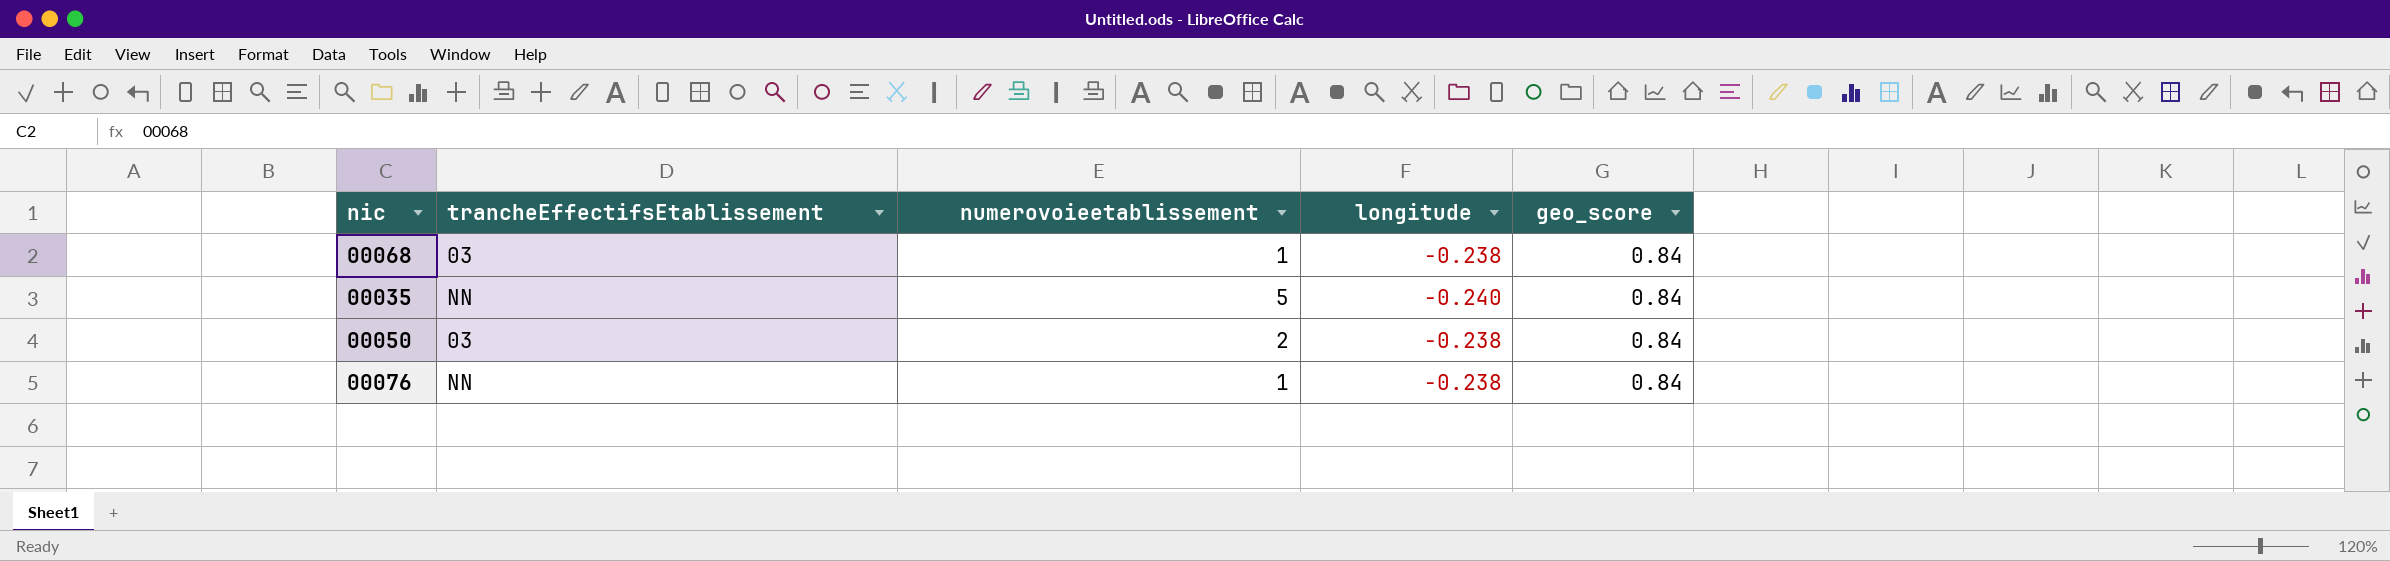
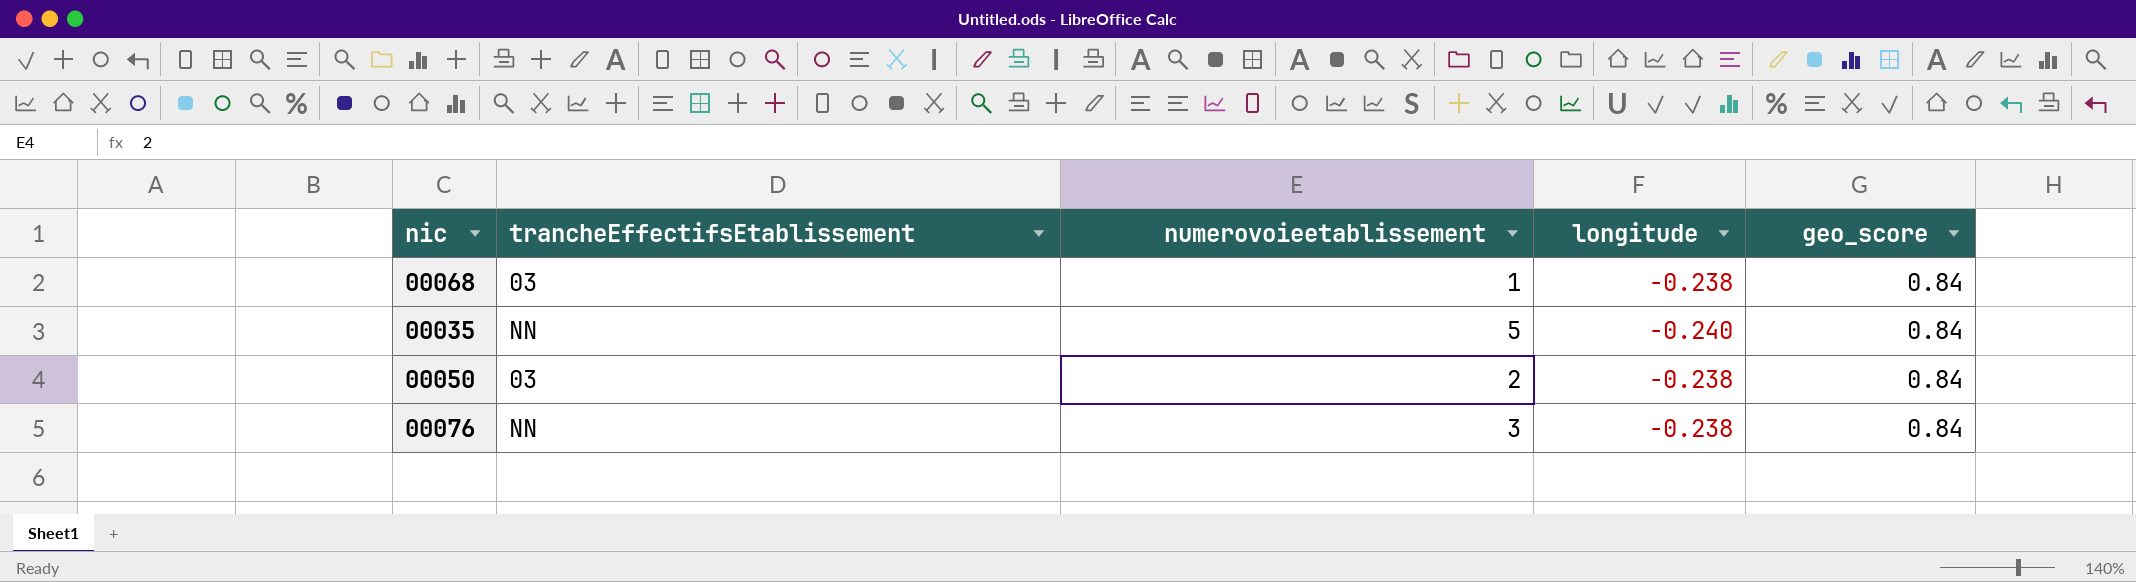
00076 | numerovoieetablissement: 1 -> 3

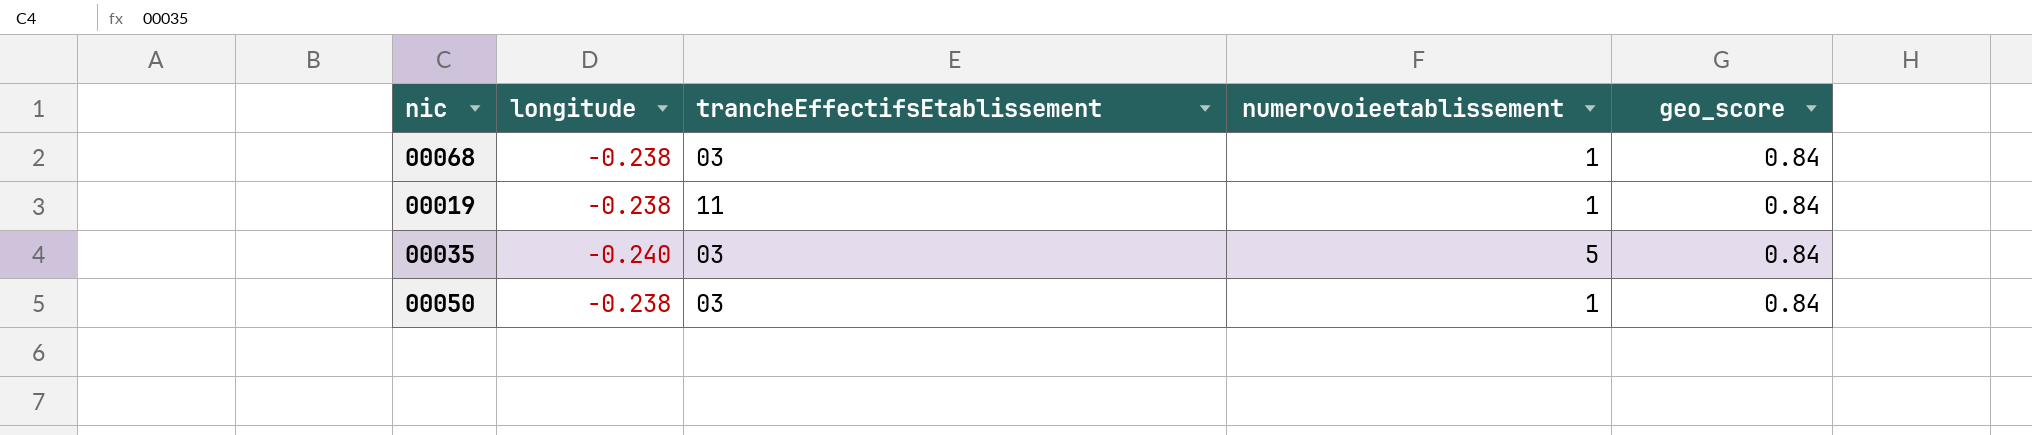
column longitude | position: 4 -> 2
row 00076: NN | 3 | -0.238 | 0.84 -> none
row 00019: none -> -0.238 | 11 | 1 | 0.84
00035 | trancheEffectifsEtablissement: NN -> 03
00050 | numerovoieetablissement: 2 -> 1

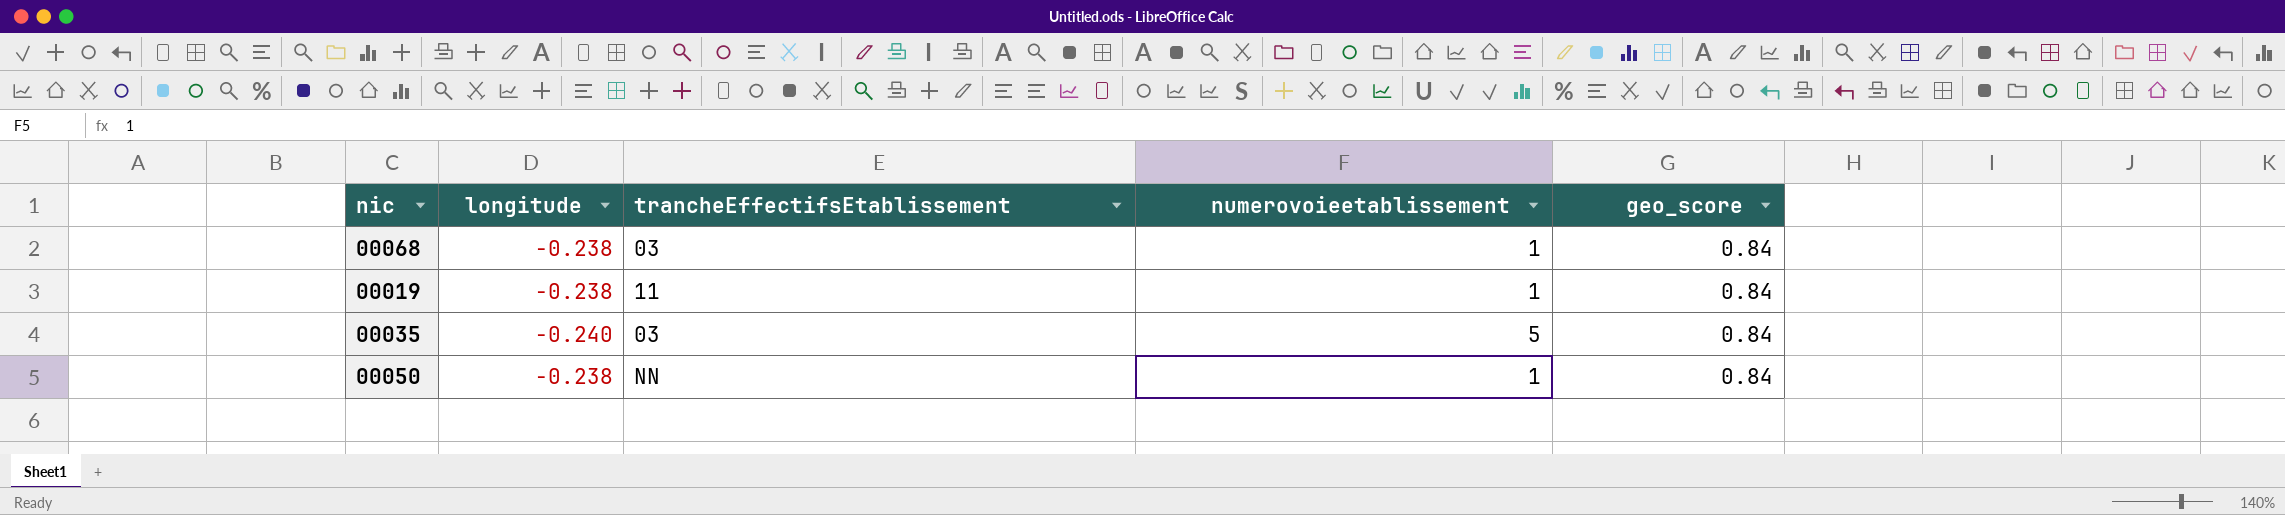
00050 | trancheEffectifsEtablissement: 03 -> NN

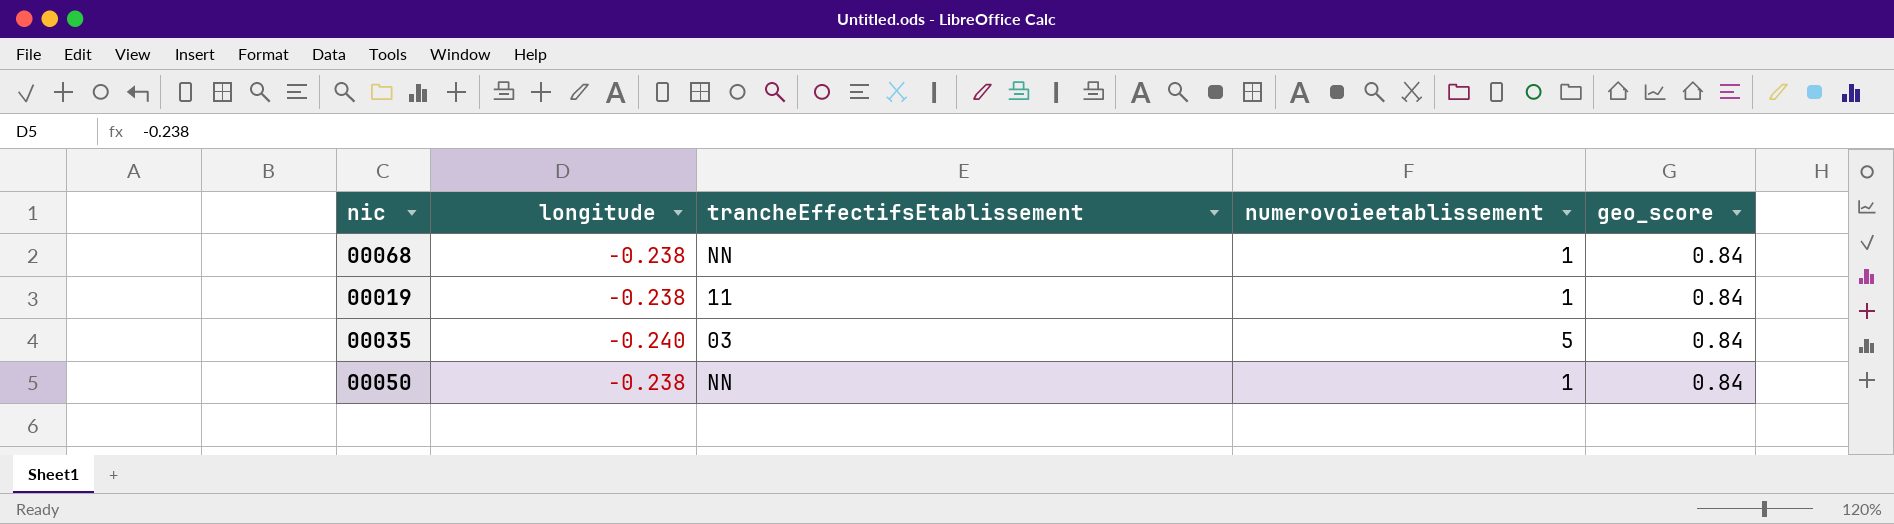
00068 | trancheEffectifsEtablissement: 03 -> NN

